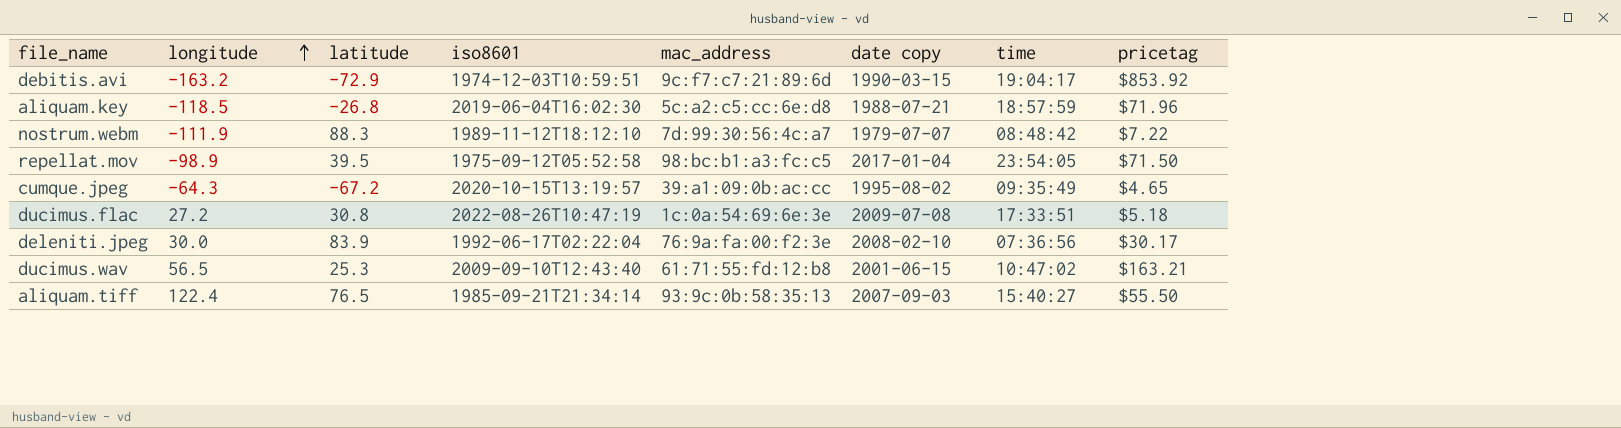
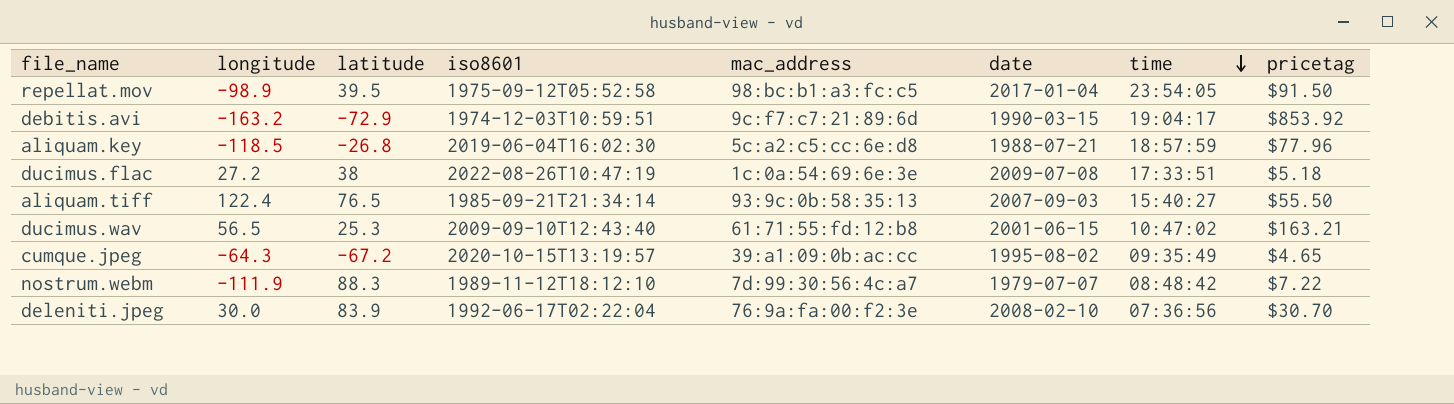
row order: longitude ascending -> time descending
column name: date copy -> date
repellat.mov | pricetag: $71.50 -> $91.50
aliquam.key | pricetag: $71.96 -> $77.96
ducimus.flac | latitude: 30.8 -> 38
deleniti.jpeg | pricetag: $30.17 -> $30.70

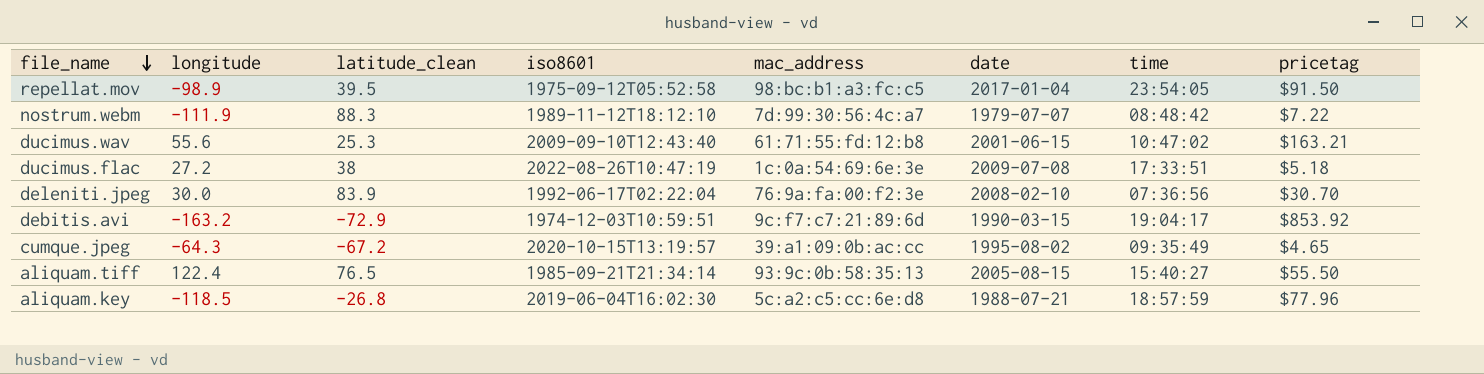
row order: time descending -> file_name descending
column name: latitude -> latitude_clean
ducimus.wav | longitude: 56.5 -> 55.6
aliquam.tiff | date: 2007-09-03 -> 2005-08-15

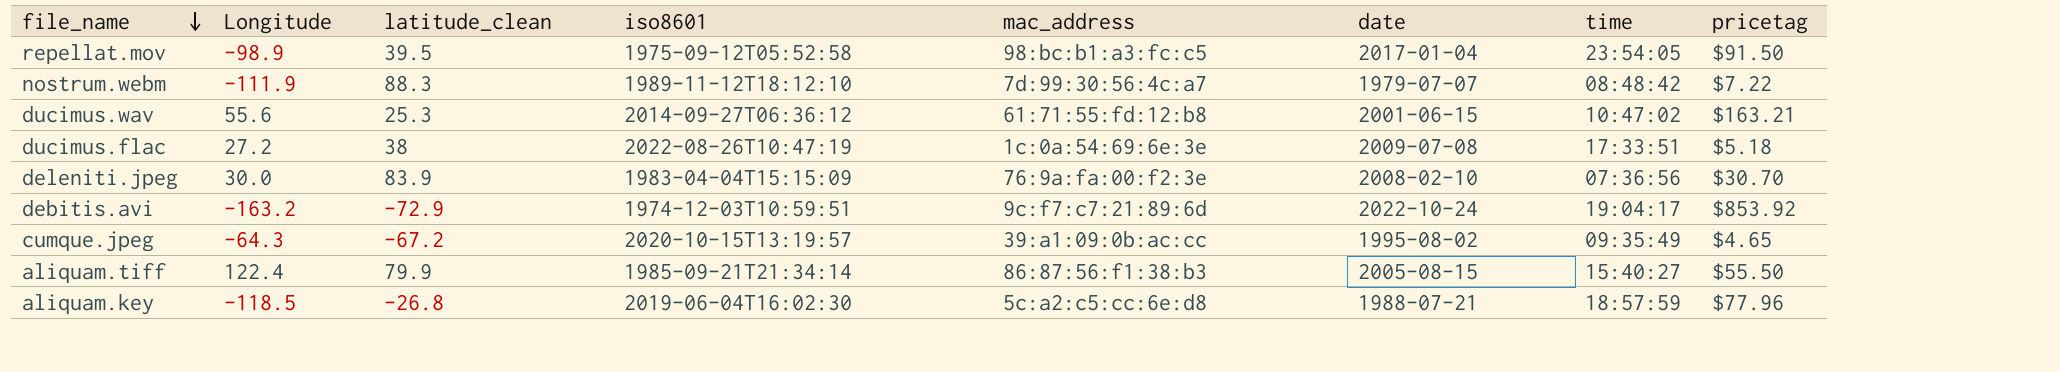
column name: longitude -> Longitude
ducimus.wav | iso8601: 2009-09-10T12:43:40 -> 2014-09-27T06:36:12
deleniti.jpeg | iso8601: 1992-06-17T02:22:04 -> 1983-04-04T15:15:09
debitis.avi | date: 1990-03-15 -> 2022-10-24
aliquam.tiff | latitude_clean: 76.5 -> 79.9
aliquam.tiff | mac_address: 93:9c:0b:58:35:13 -> 86:87:56:f1:38:b3

